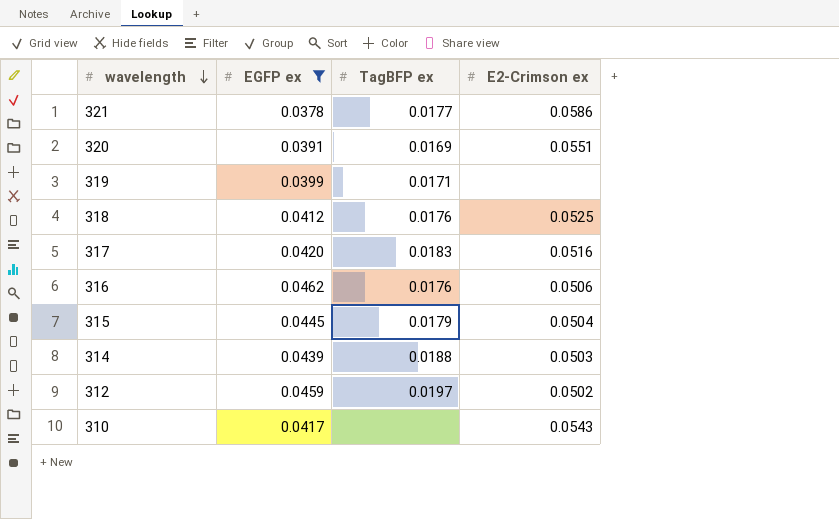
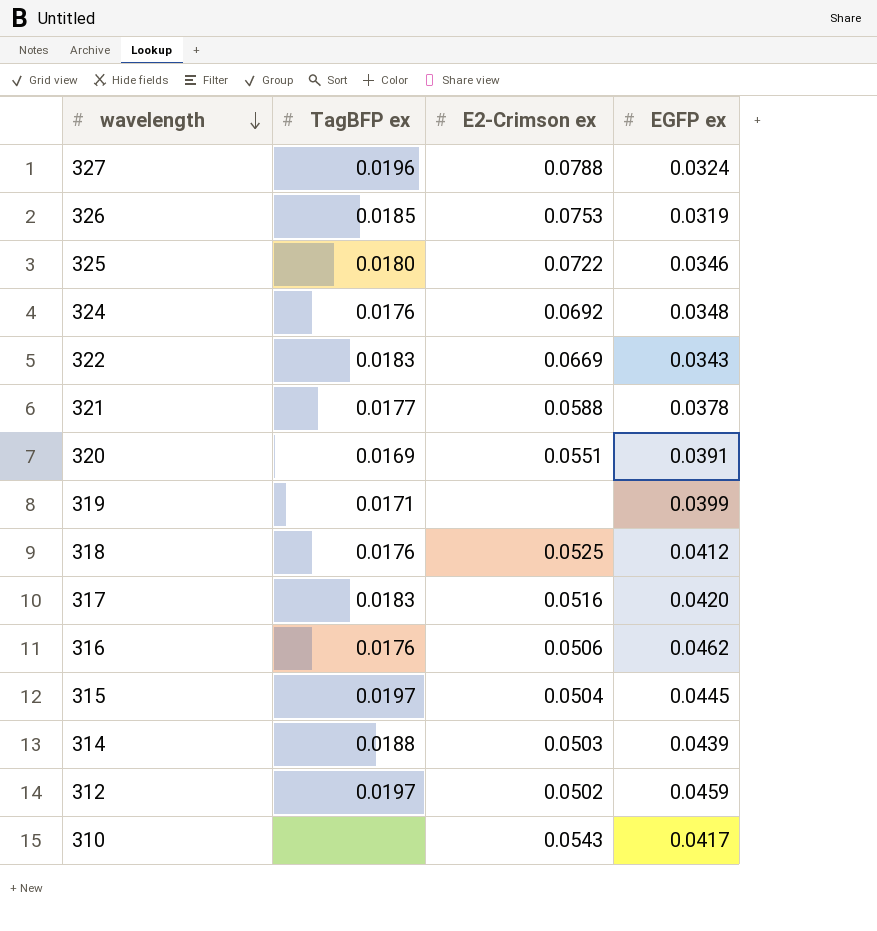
filter: EGFP ex >= 0.0378 -> none
column EGFP ex | position: 2 -> 4
321 | E2-Crimson ex: 0.0586 -> 0.0588
315 | TagBFP ex: 0.0179 -> 0.0197

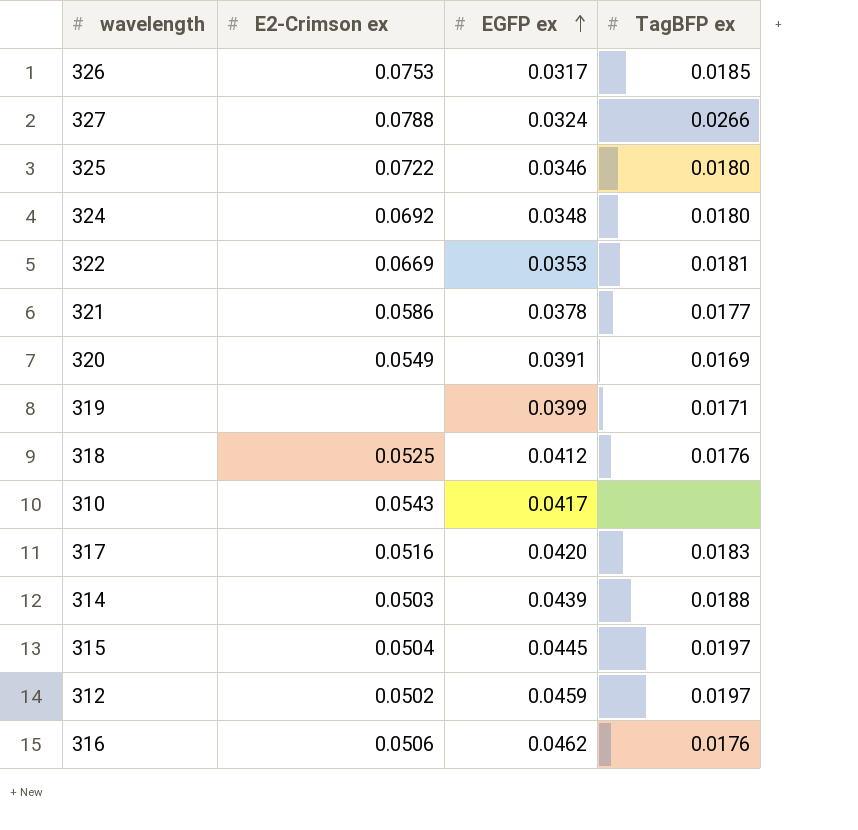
row order: wavelength descending -> EGFP ex ascending
column TagBFP ex | position: 2 -> 4
326 | EGFP ex: 0.0319 -> 0.0317
327 | TagBFP ex: 0.0196 -> 0.0266
324 | TagBFP ex: 0.0176 -> 0.0180
322 | EGFP ex: 0.0343 -> 0.0353
322 | TagBFP ex: 0.0183 -> 0.0181
321 | E2-Crimson ex: 0.0588 -> 0.0586
320 | E2-Crimson ex: 0.0551 -> 0.0549

